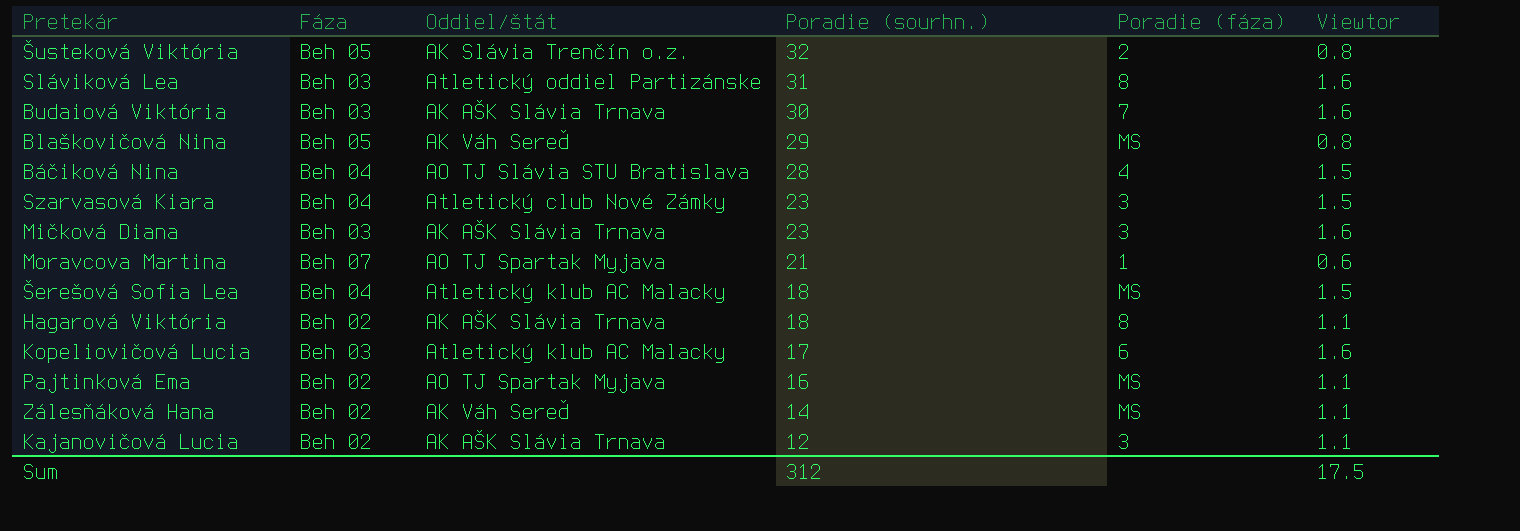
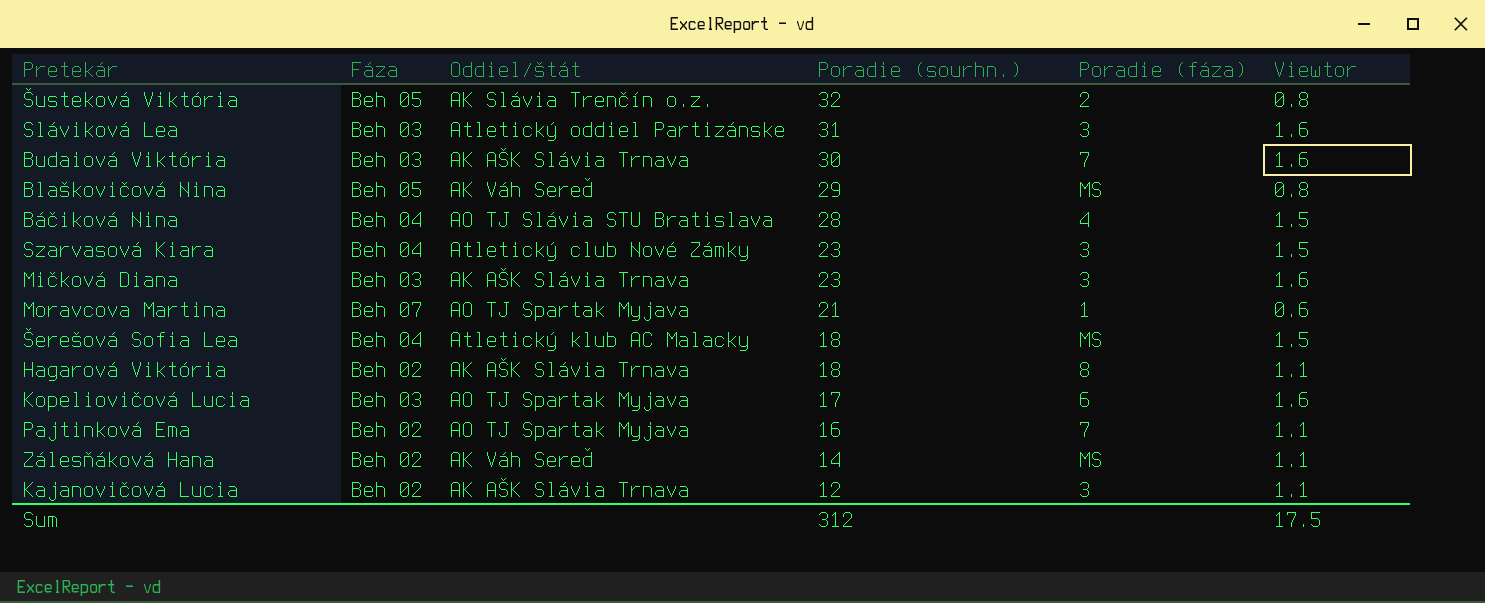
Sláviková Lea | Poradie (fáza): 8 -> 3
Kopeliovičová Lucia | Oddiel/štát: Atletický klub AC Malacky -> AO TJ Spartak Myjava
Pajtinková Ema | Poradie (fáza): MS -> 7

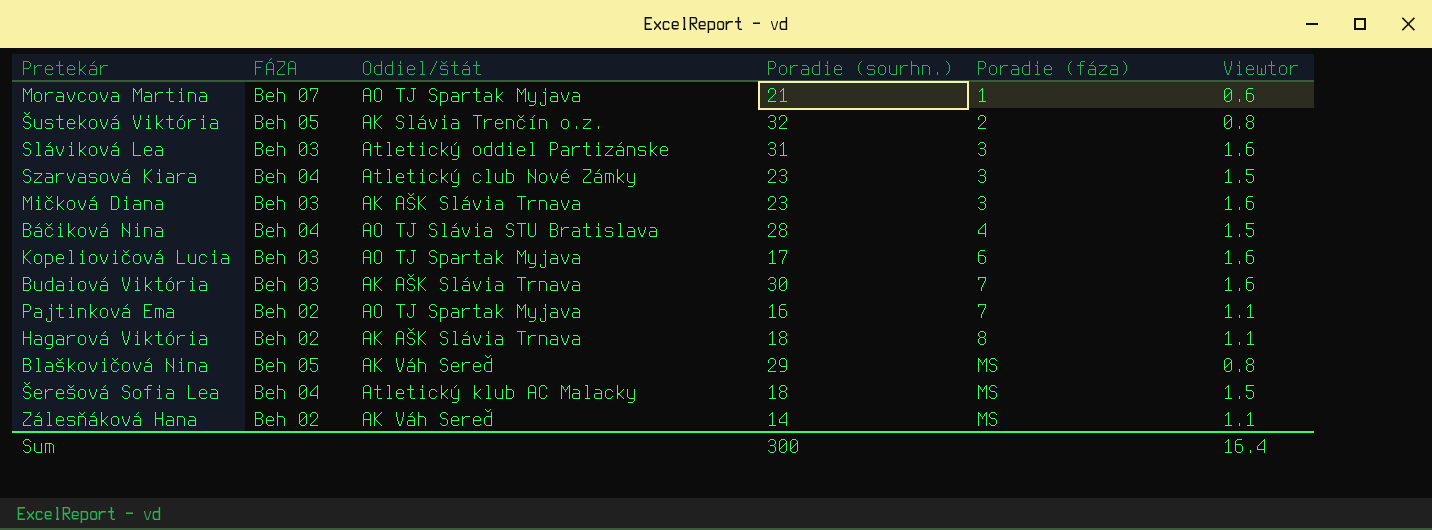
row order: Poradie (sourhn.) descending -> Poradie (fáza) ascending
column name: Fáza -> FÁZA
row Kajanovičová Lucia: Beh 02 | AK AŠK Slávia Trnava | 12 | 3 | 1.1 -> none
Sum | Poradie (sourhn.): 312 -> 300
Sum | Viewtor: 17.5 -> 16.4

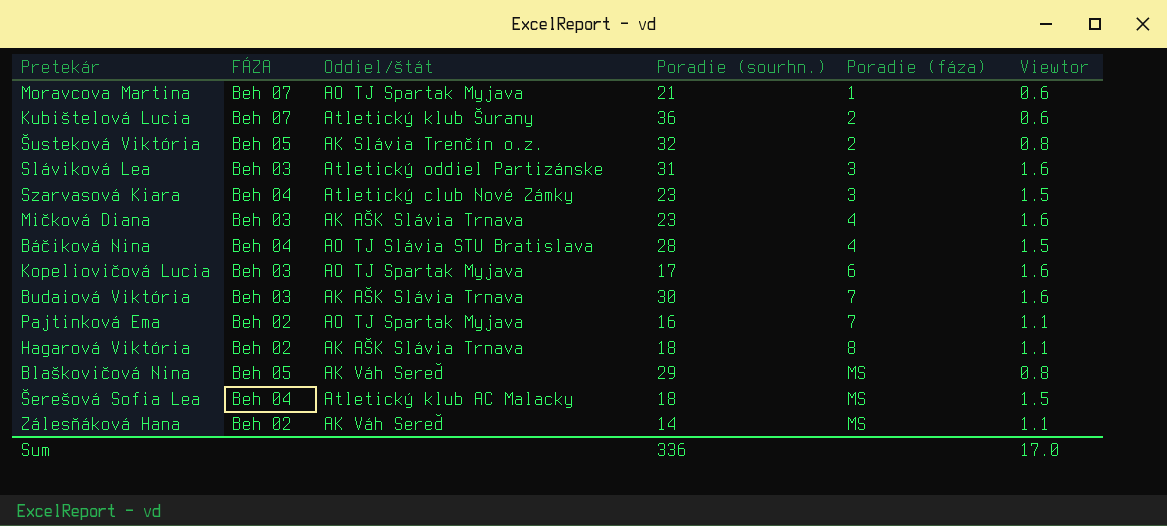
row Kubištelová Lucia: none -> Beh 07 | Atletický klub Šurany | 36 | 2 | 0.6
Mičková Diana | Poradie (fáza): 3 -> 4
Sum | Poradie (sourhn.): 300 -> 336
Sum | Viewtor: 16.4 -> 17.0

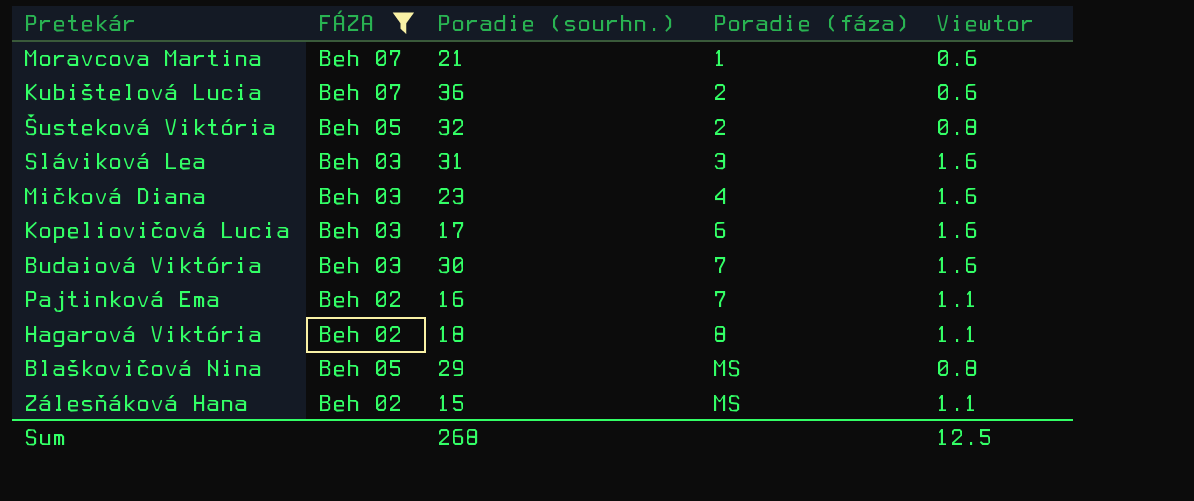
filter: none -> FÁZA != Beh 04
column Oddiel/štát | position: 3 -> none
Zálesňáková Hana | Poradie (sourhn.): 14 -> 15
Sum | Poradie (sourhn.): 336 -> 268
Sum | Viewtor: 17.0 -> 12.5

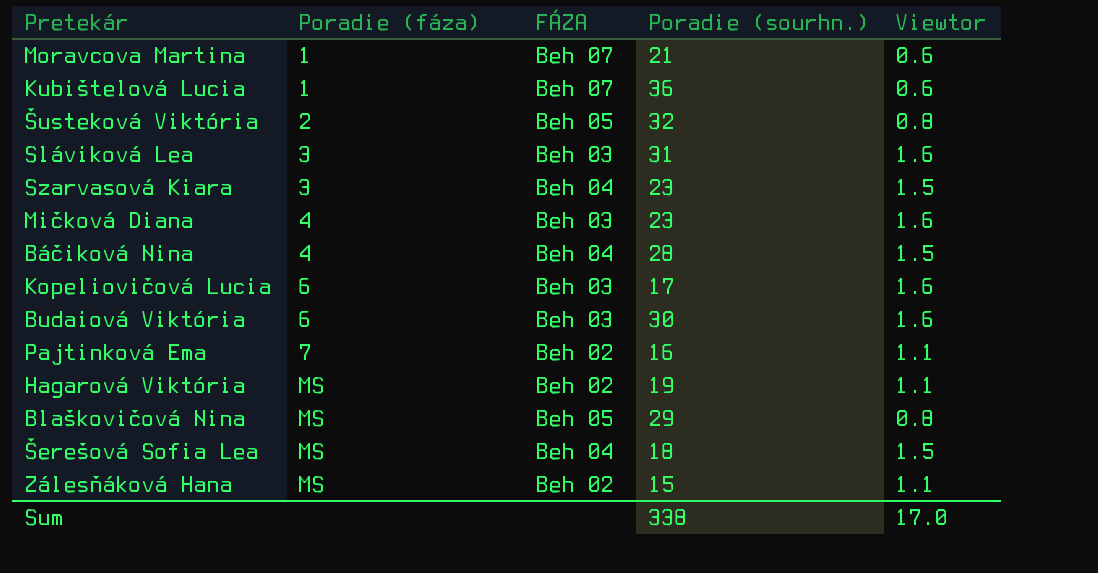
filter: FÁZA != Beh 04 -> none
column Poradie (fáza) | position: 4 -> 2
Kubištelová Lucia | Poradie (fáza): 2 -> 1
Budaiová Viktória | Poradie (fáza): 7 -> 6
Hagarová Viktória | Poradie (fáza): 8 -> MS
Hagarová Viktória | Poradie (sourhn.): 18 -> 19
Sum | Poradie (sourhn.): 268 -> 338
Sum | Viewtor: 12.5 -> 17.0

